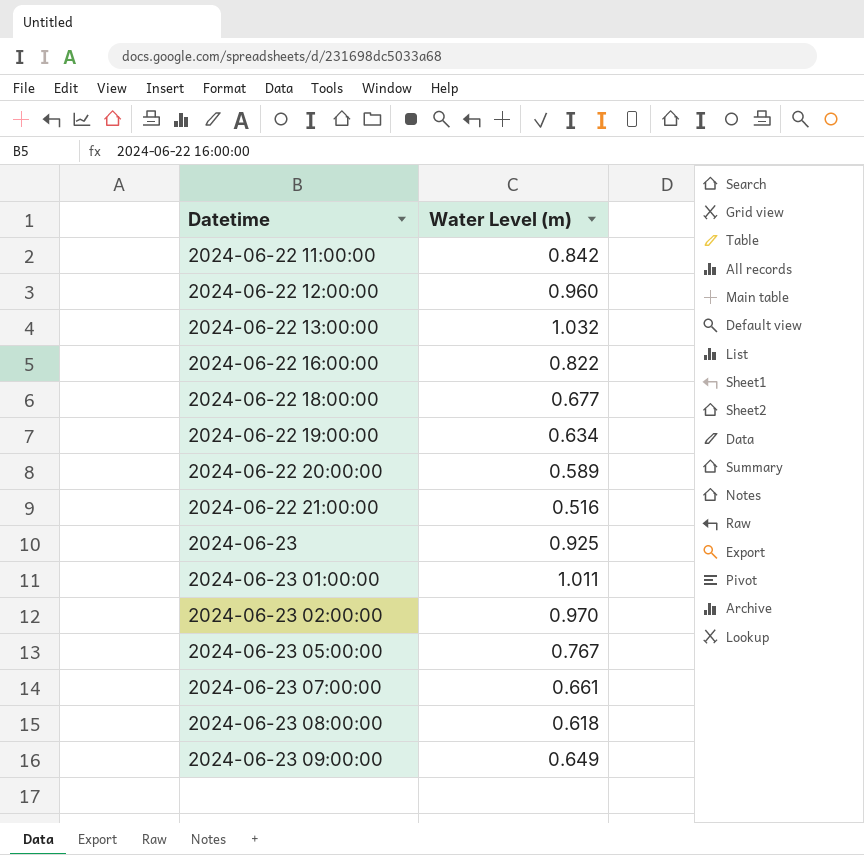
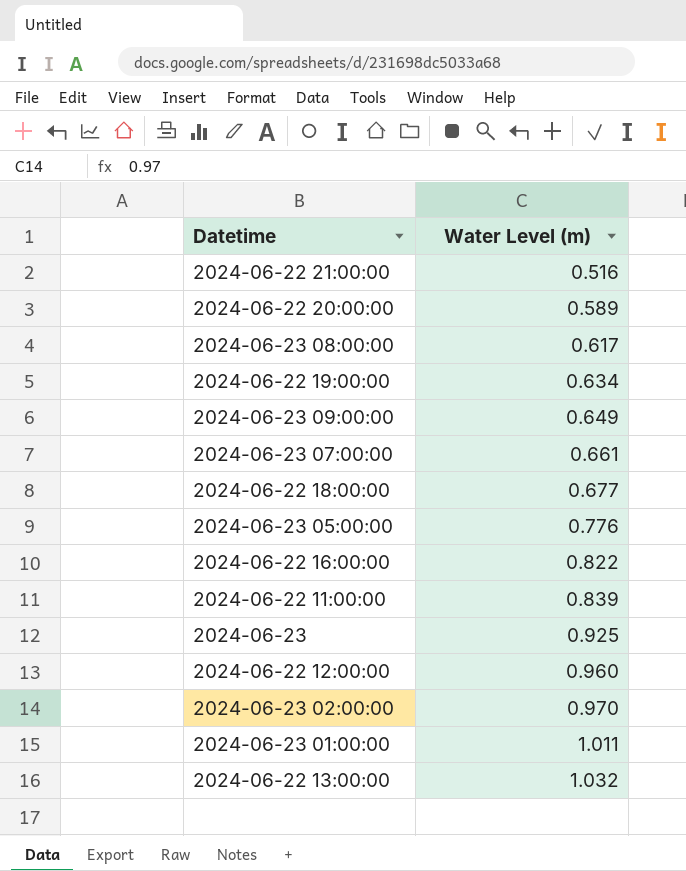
row order: Datetime ascending -> Water Level (m) ascending
2024-06-23 08:00:00 | Water Level (m): 0.618 -> 0.617
2024-06-23 05:00:00 | Water Level (m): 0.767 -> 0.776
2024-06-22 11:00:00 | Water Level (m): 0.842 -> 0.839

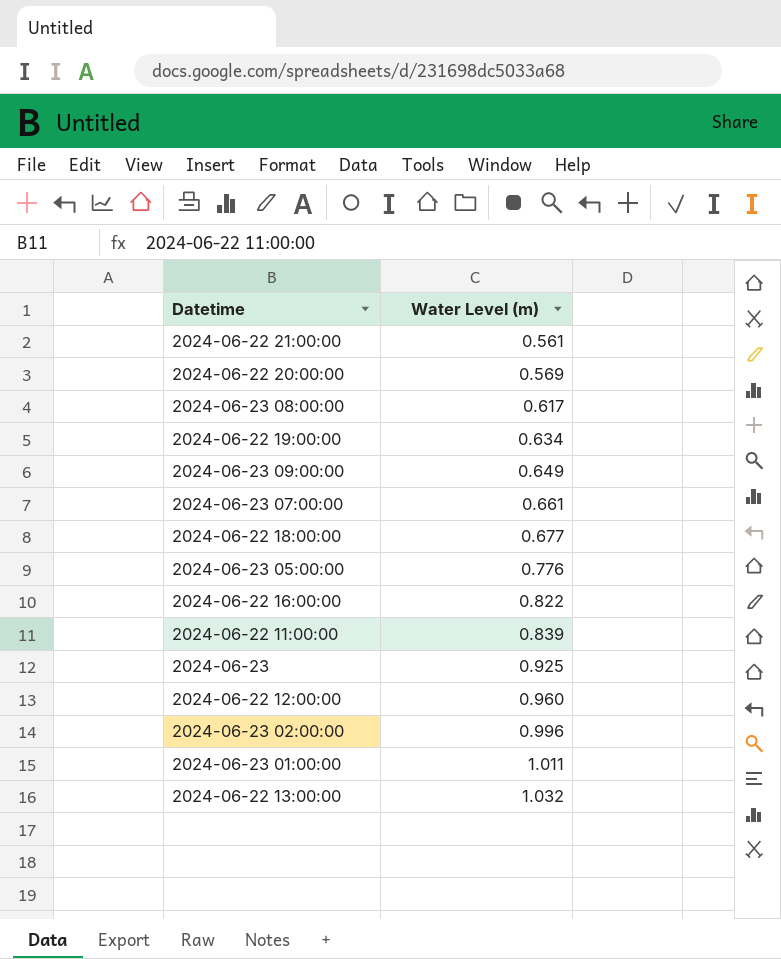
2024-06-22 21:00:00 | Water Level (m): 0.516 -> 0.561
2024-06-22 20:00:00 | Water Level (m): 0.589 -> 0.569
2024-06-23 02:00:00 | Water Level (m): 0.970 -> 0.996

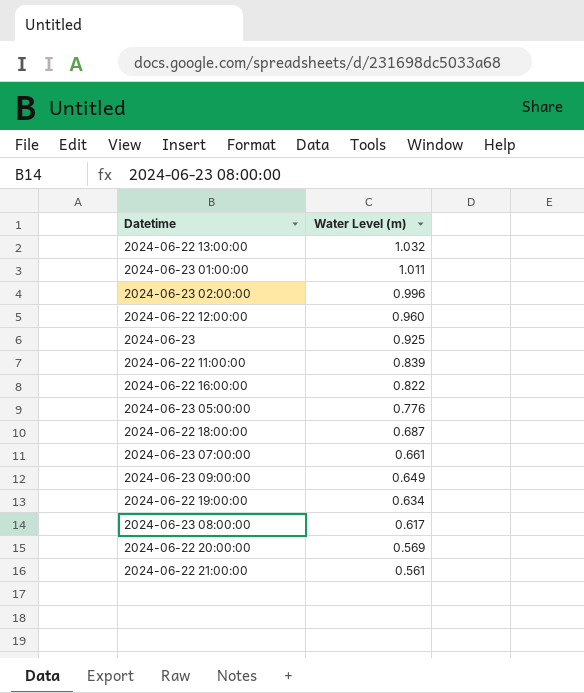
row order: Water Level (m) ascending -> Water Level (m) descending
2024-06-22 18:00:00 | Water Level (m): 0.677 -> 0.687

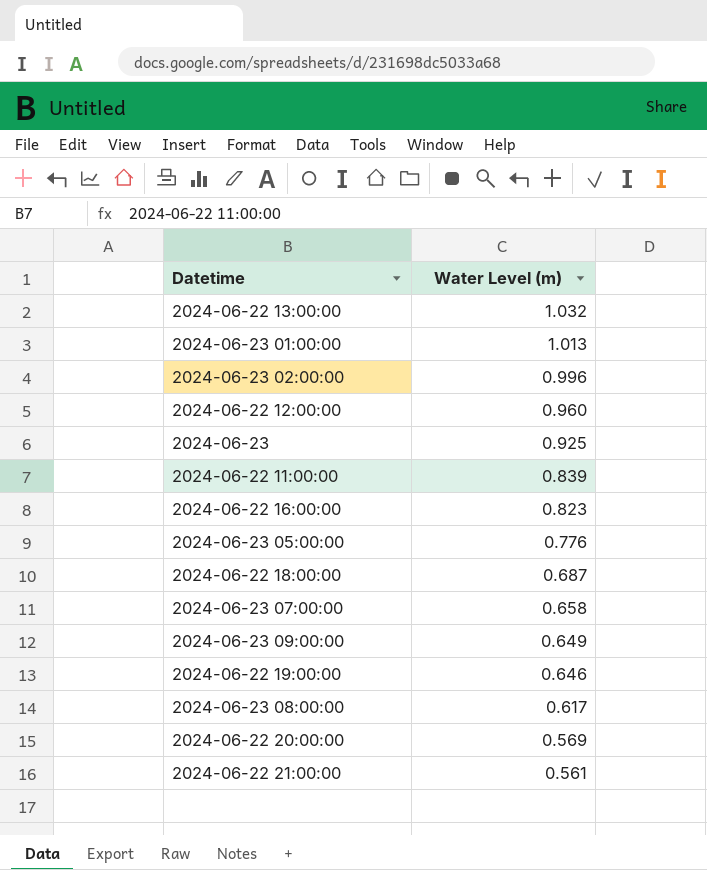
2024-06-23 01:00:00 | Water Level (m): 1.011 -> 1.013
2024-06-22 16:00:00 | Water Level (m): 0.822 -> 0.823
2024-06-23 07:00:00 | Water Level (m): 0.661 -> 0.658
2024-06-22 19:00:00 | Water Level (m): 0.634 -> 0.646

